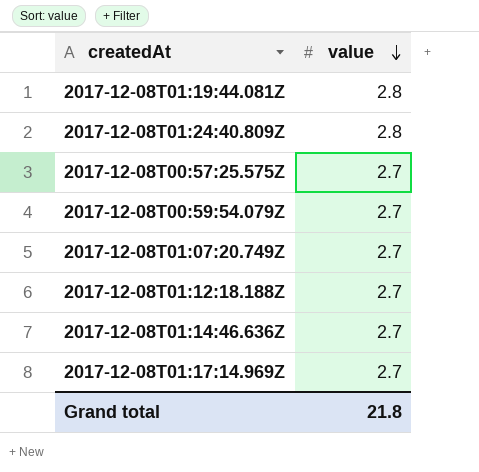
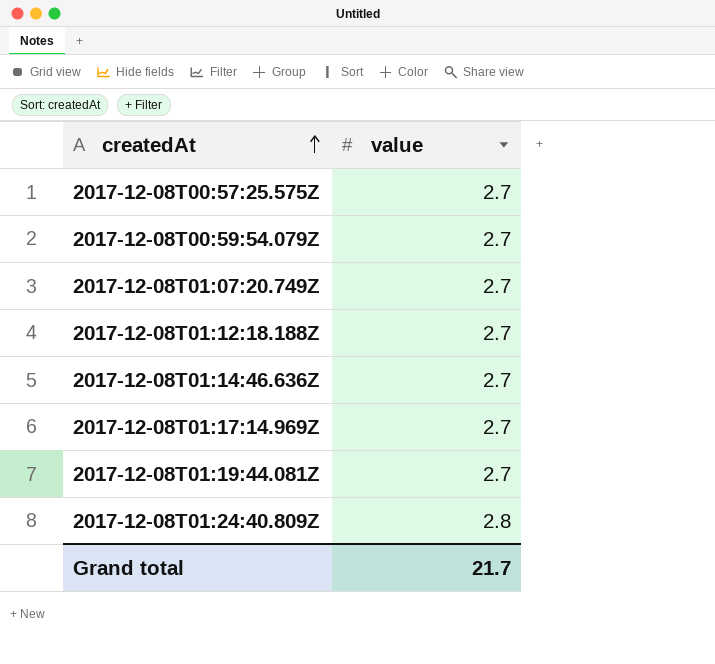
row order: value descending -> createdAt ascending
2017-12-08T01:19:44.081Z | value: 2.8 -> 2.7
Grand total | value: 21.8 -> 21.7

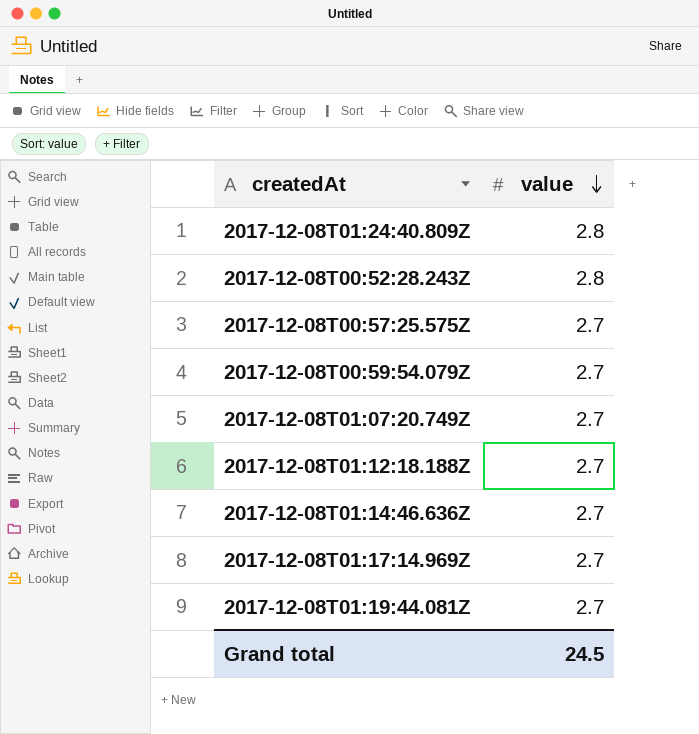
row order: createdAt ascending -> value descending
row 2017-12-08T00:52:28.243Z: none -> 2.8
Grand total | value: 21.7 -> 24.5

